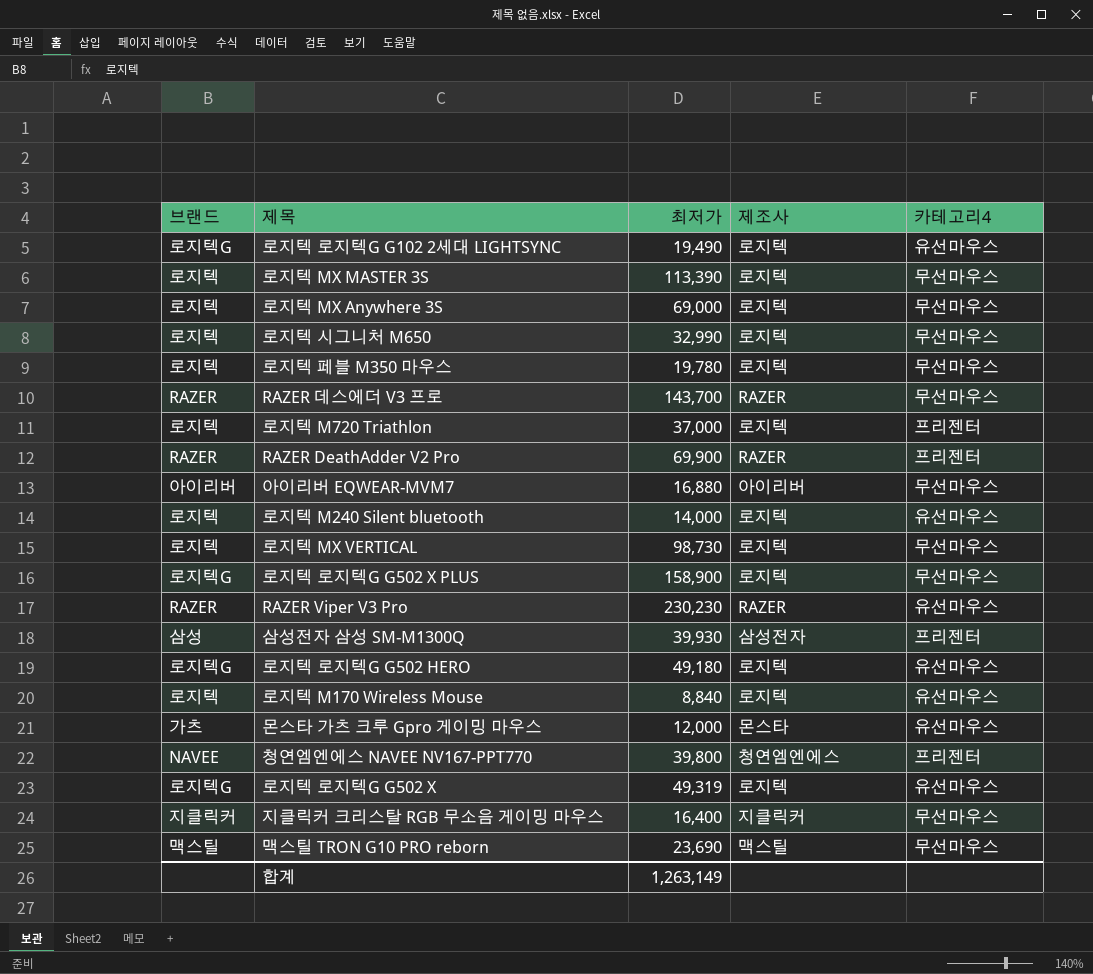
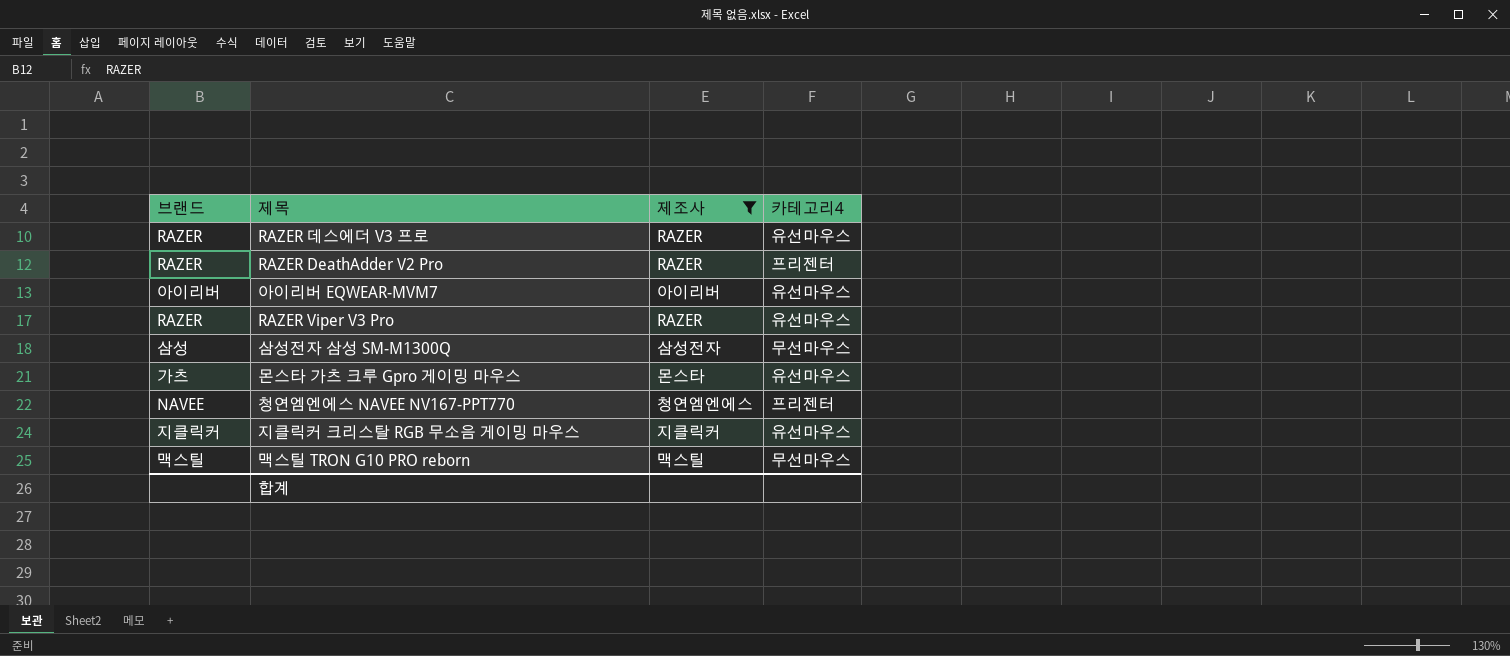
filter: none -> 제조사 != 로지텍
column 최저가 | position: 3 -> none
RAZER 데스에더 V3 프로 | 카테고리4: 무선마우스 -> 유선마우스
아이리버 EQWEAR-MVM7 | 카테고리4: 무선마우스 -> 유선마우스
삼성전자 삼성 SM-M1300Q | 카테고리4: 프리젠터 -> 무선마우스
지클릭커 크리스탈 RGB 무소음 게이밍 마우스 | 카테고리4: 무선마우스 -> 유선마우스

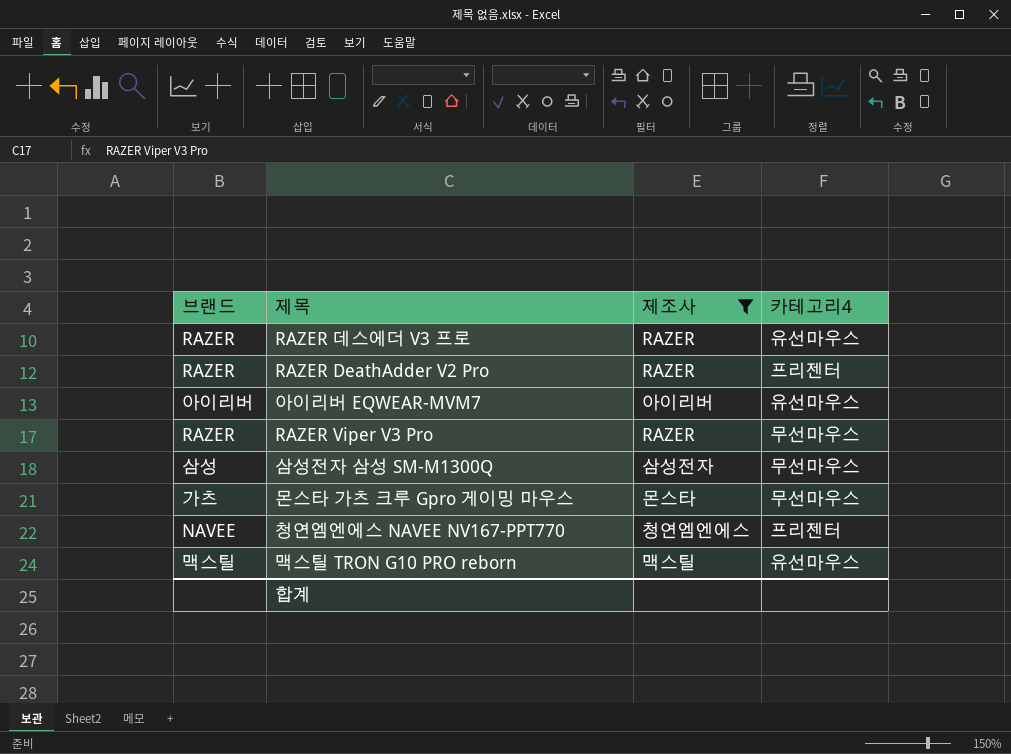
row 지클릭커 크리스탈 RGB 무소음 게이밍 마우스: 지클릭커 | 지클릭커 | 유선마우스 -> none
RAZER Viper V3 Pro | 카테고리4: 유선마우스 -> 무선마우스
몬스타 가츠 크루 Gpro 게이밍 마우스 | 카테고리4: 유선마우스 -> 무선마우스
맥스틸 TRON G10 PRO reborn | 카테고리4: 무선마우스 -> 유선마우스

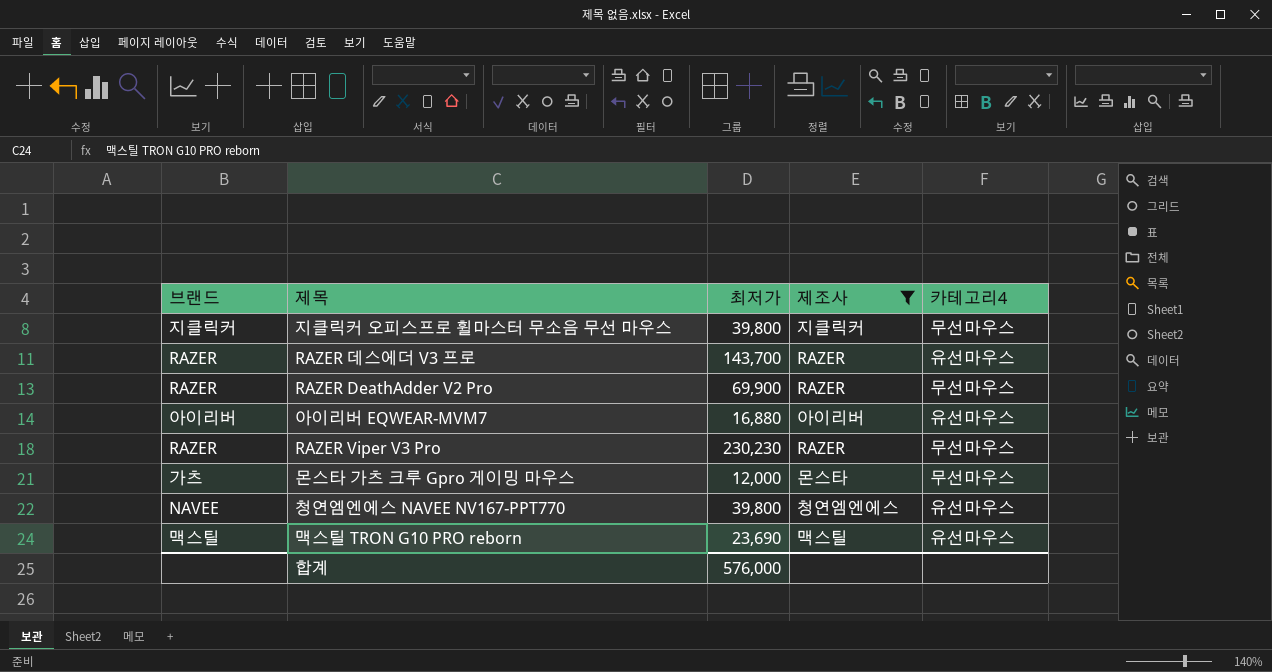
column 최저가 | position: none -> 3
row 삼성전자 삼성 SM-M1300Q: 삼성 | 삼성전자 | 무선마우스 -> none
row 지클릭커 오피스프로 휠마스터 무소음 무선 마우스: none -> 지클릭커 | 39,800 | 지클릭커 | 무선마우스
RAZER DeathAdder V2 Pro | 카테고리4: 프리젠터 -> 무선마우스
청연엠엔에스 NAVEE NV167-PPT770 | 카테고리4: 프리젠터 -> 유선마우스

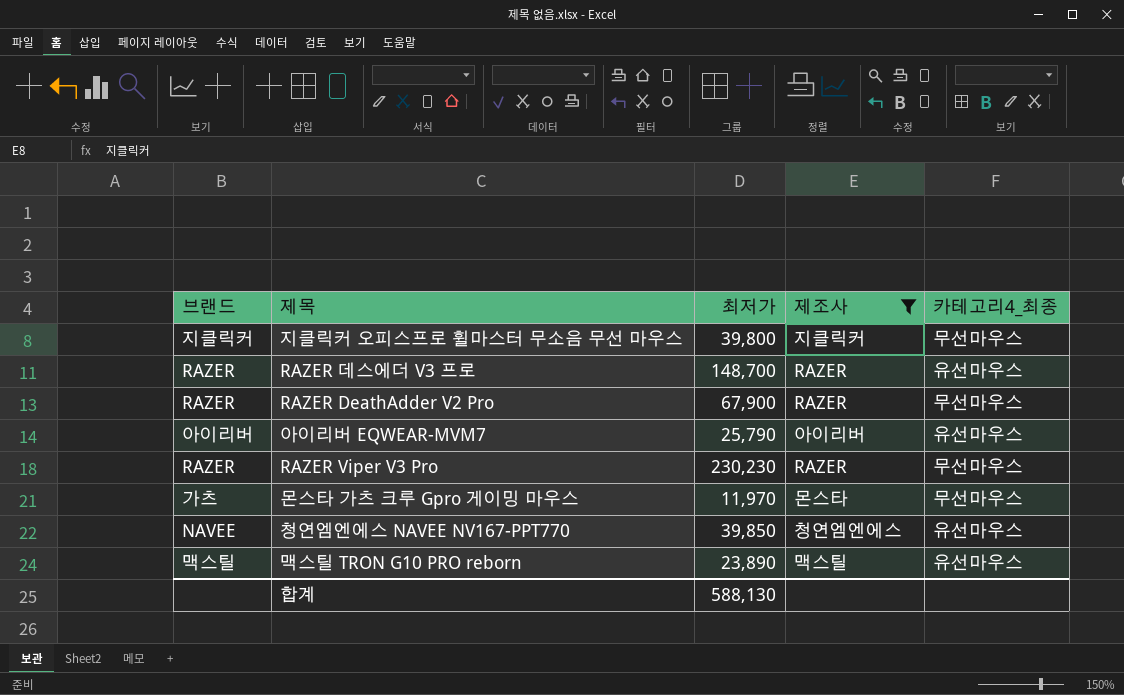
column name: 카테고리4 -> 카테고리4_최종
RAZER 데스에더 V3 프로 | 최저가: 143,700 -> 148,700
RAZER DeathAdder V2 Pro | 최저가: 69,900 -> 67,900
아이리버 EQWEAR-MVM7 | 최저가: 16,880 -> 25,790
몬스타 가츠 크루 Gpro 게이밍 마우스 | 최저가: 12,000 -> 11,970
청연엠엔에스 NAVEE NV167-PPT770 | 최저가: 39,800 -> 39,850
맥스틸 TRON G10 PRO reborn | 최저가: 23,690 -> 23,890
합계 | 최저가: 576,000 -> 588,130

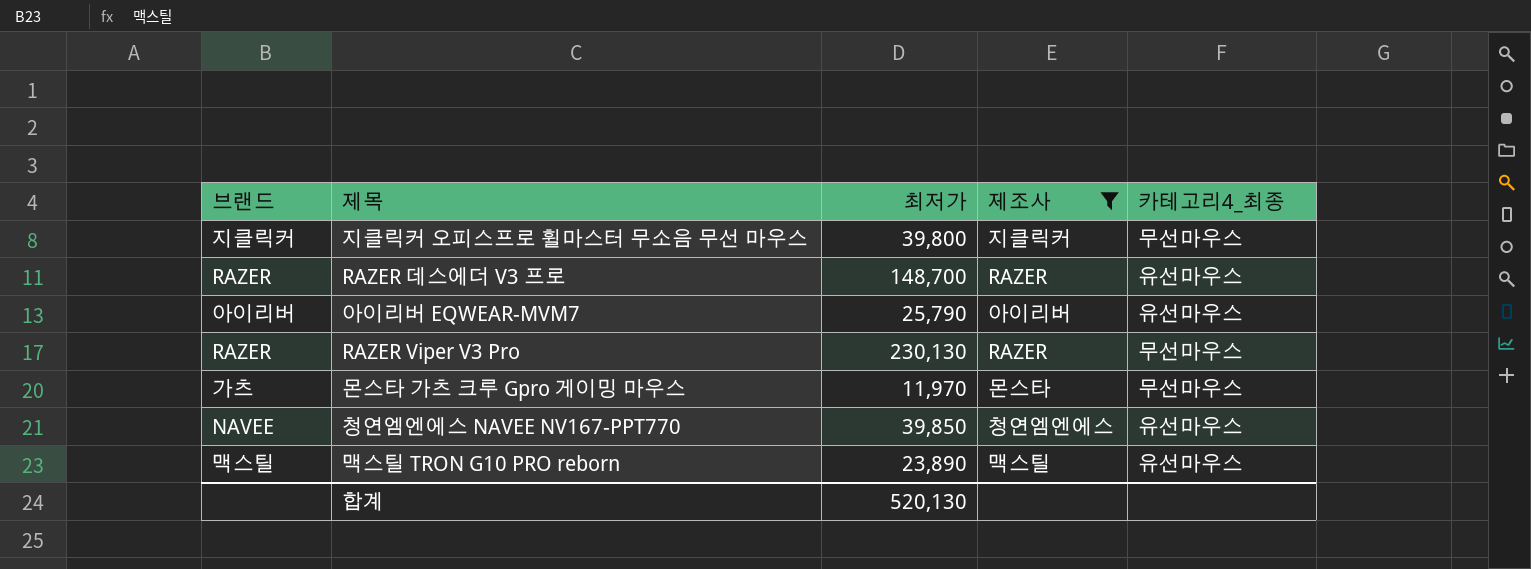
row RAZER DeathAdder V2 Pro: RAZER | 67,900 | RAZER | 무선마우스 -> none
RAZER Viper V3 Pro | 최저가: 230,230 -> 230,130
합계 | 최저가: 588,130 -> 520,130

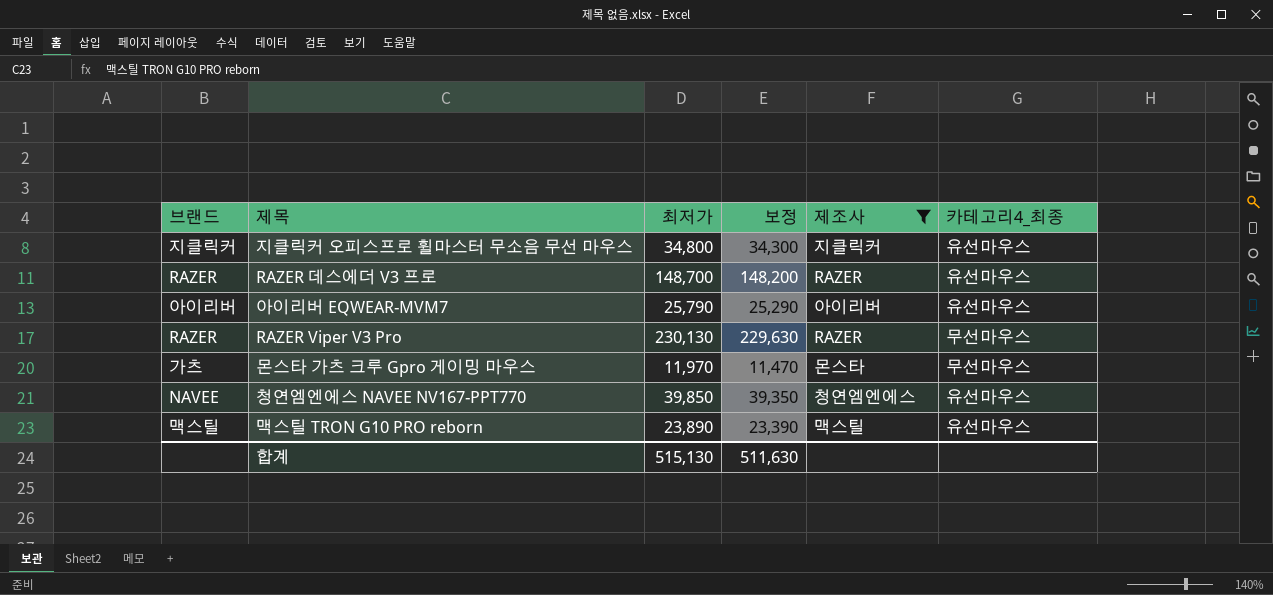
column 보정 | formula: none -> [최저가] - 500
지클릭커 오피스프로 휠마스터 무소음 무선 마우스 | 최저가: 39,800 -> 34,800
지클릭커 오피스프로 휠마스터 무소음 무선 마우스 | 카테고리4_최종: 무선마우스 -> 유선마우스
합계 | 최저가: 520,130 -> 515,130

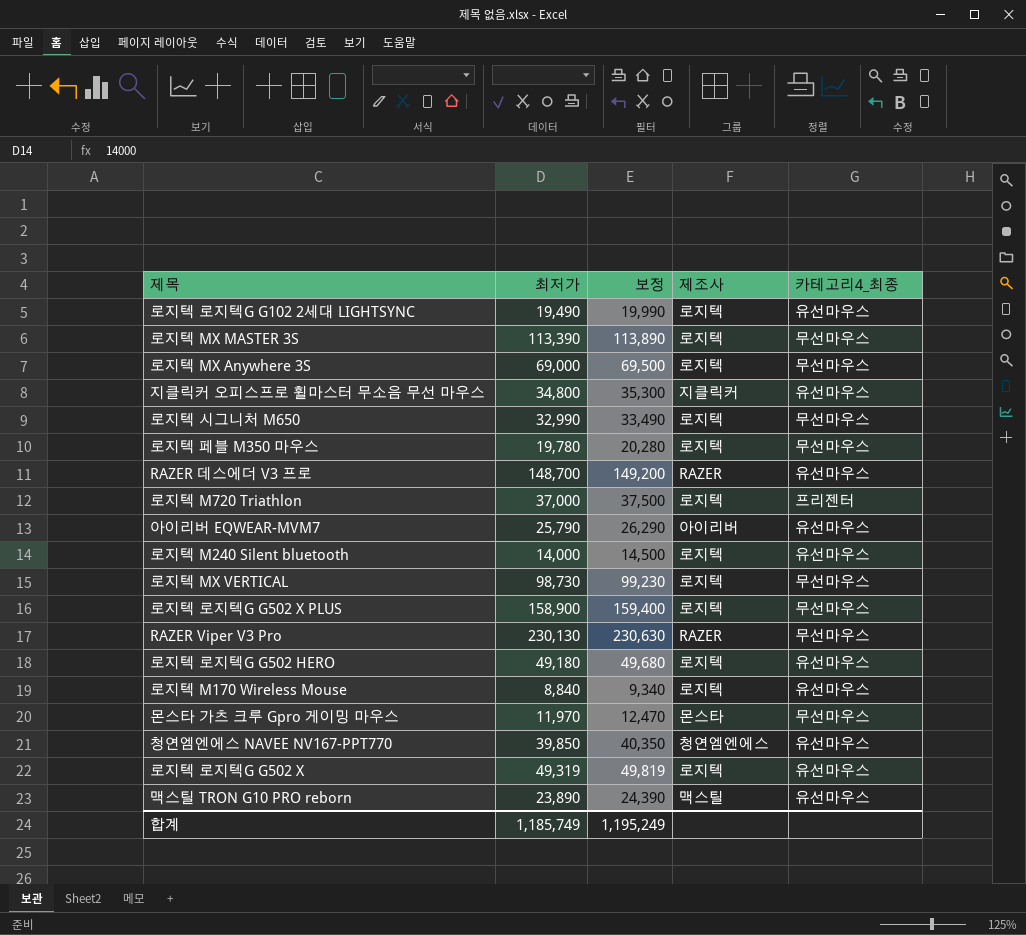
filter: 제조사 != 로지텍 -> none
column 브랜드 | position: 1 -> none
column 보정 | formula: [최저가] - 500 -> [최저가] + 500
합계 | 최저가: 515,130 -> 1,185,749
합계 | 보정: 511,630 -> 1,195,249

